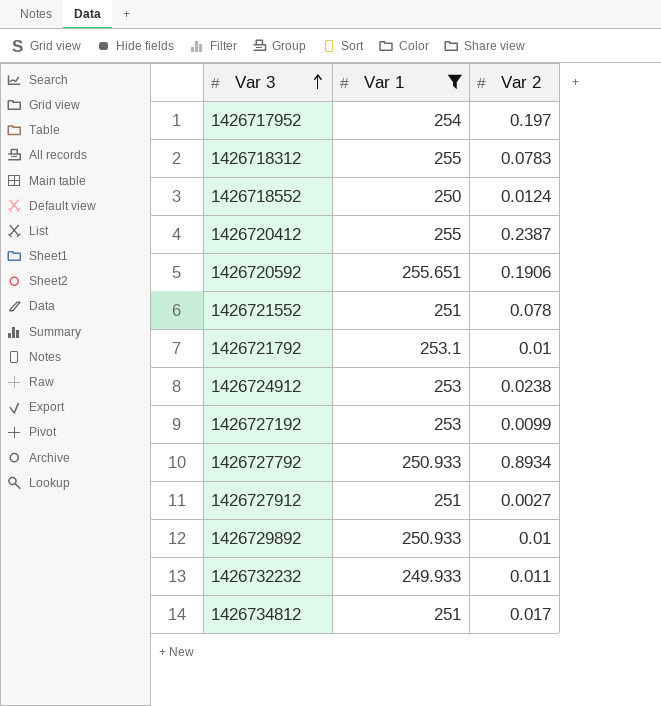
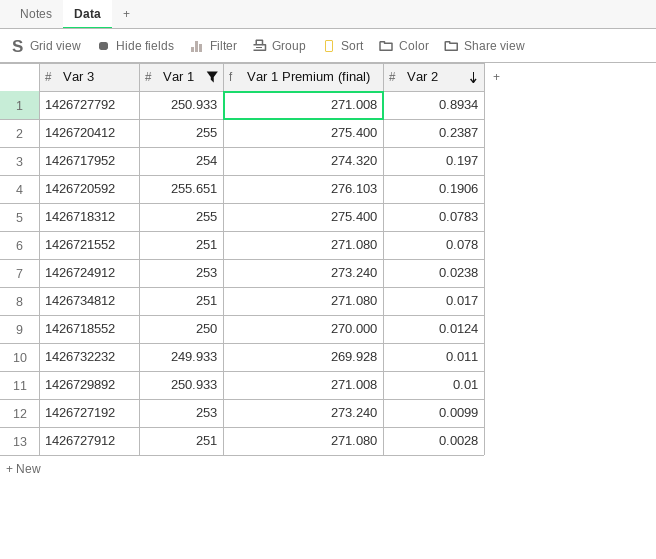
row order: Var 3 ascending -> Var 2 descending
column Var 1 Premium (final) | formula: none -> [Var 1] * 1.08
row 1426721792: 253.1 | 0.01 -> none
1426727912 | Var 2: 0.0027 -> 0.0028

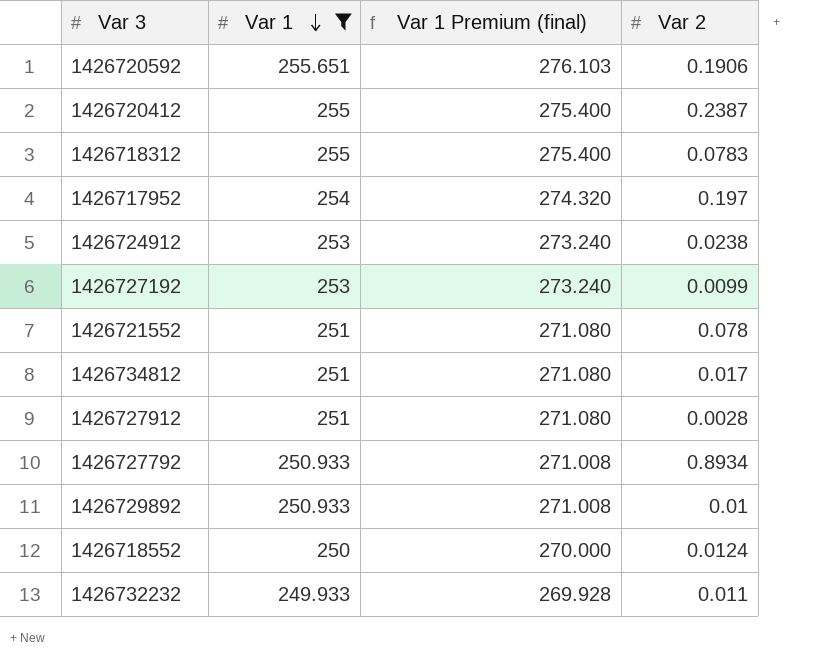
row order: Var 2 descending -> Var 1 descending

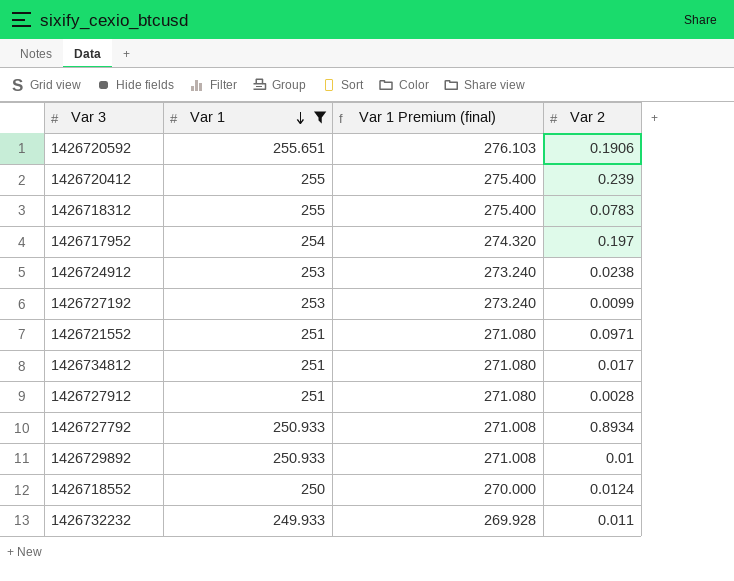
1426720412 | Var 2: 0.2387 -> 0.239
1426721552 | Var 2: 0.078 -> 0.0971

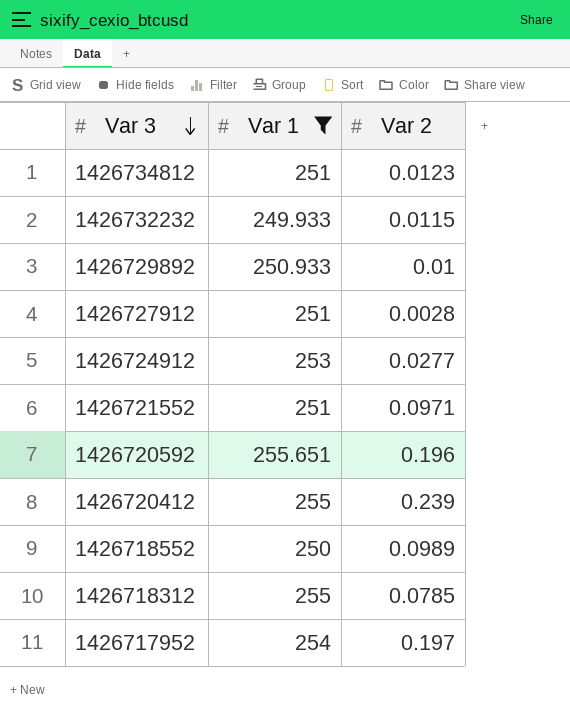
row order: Var 1 descending -> Var 3 descending
column Var 1 Premium (final) | formula: [Var 1] * 1.08 -> none
row 1426727192: 253 | 273.240 | 0.0099 -> none
row 1426727792: 250.933 | 271.008 | 0.8934 -> none
1426734812 | Var 2: 0.017 -> 0.0123
1426732232 | Var 2: 0.011 -> 0.0115
1426724912 | Var 2: 0.0238 -> 0.0277
1426720592 | Var 2: 0.1906 -> 0.196
1426718552 | Var 2: 0.0124 -> 0.0989
1426718312 | Var 2: 0.0783 -> 0.0785

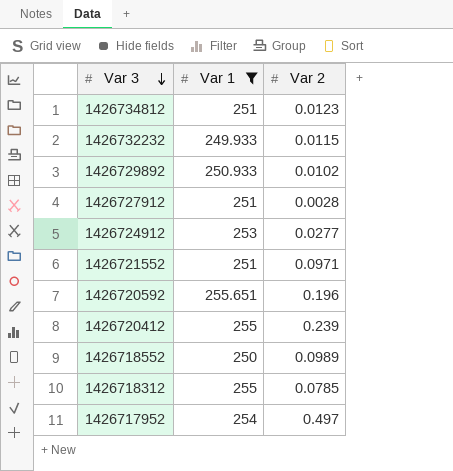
1426729892 | Var 2: 0.01 -> 0.0102
1426717952 | Var 2: 0.197 -> 0.497

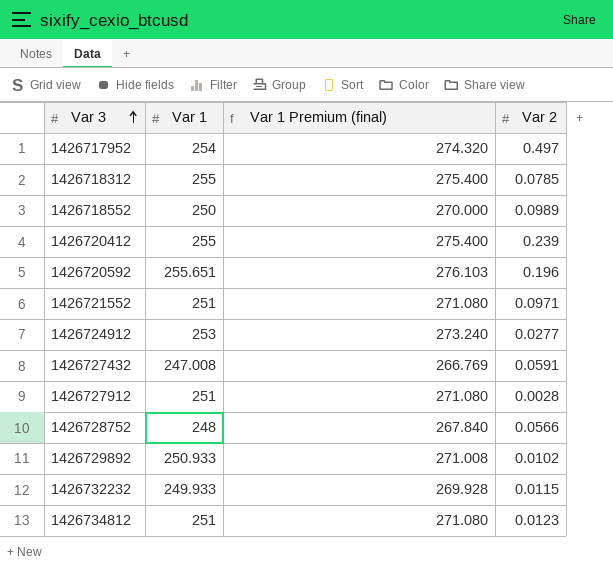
filter: Var 1 >= 249.933 -> none
row order: Var 3 descending -> Var 3 ascending
column Var 1 Premium (final) | formula: none -> [Var 1] * 1.08

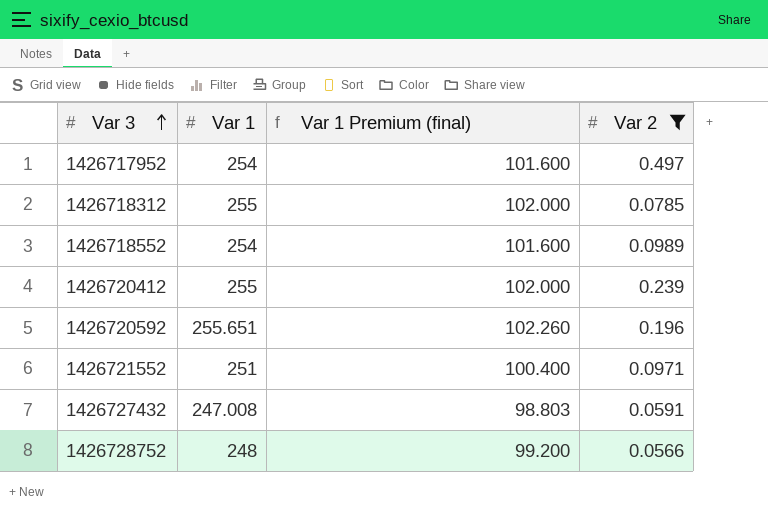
filter: none -> Var 2 >= 0.0566
column Var 1 Premium (final) | formula: [Var 1] * 1.08 -> [Var 1] * 0.4
1426718552 | Var 1: 250 -> 254

